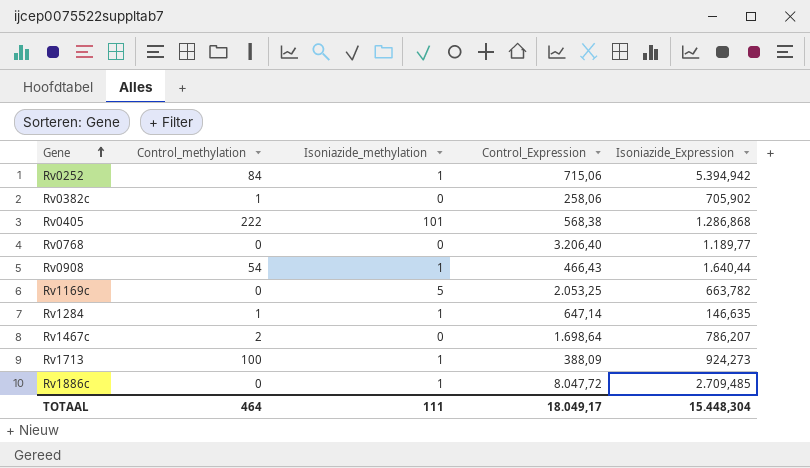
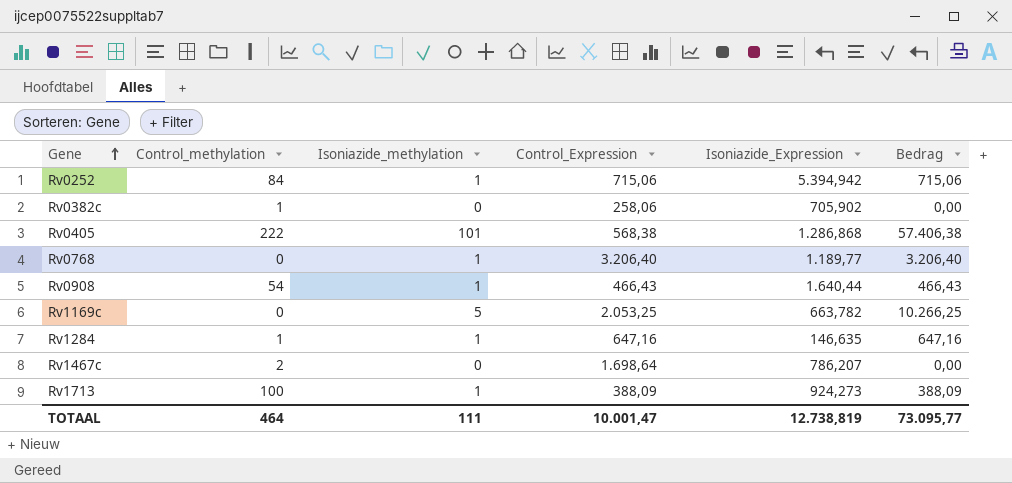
column Bedrag | formula: none -> [Isoniazide_methylation] * [Control_Expression]
row Rv1886c: 0 | 1 | 8.047,72 | 2.709,485 -> none
Rv0768 | Isoniazide_methylation: 0 -> 1
Rv1284 | Control_Expression: 647,14 -> 647,16
TOTAAL | Control_Expression: 18.049,17 -> 10.001,47
TOTAAL | Isoniazide_Expression: 15.448,304 -> 12.738,819

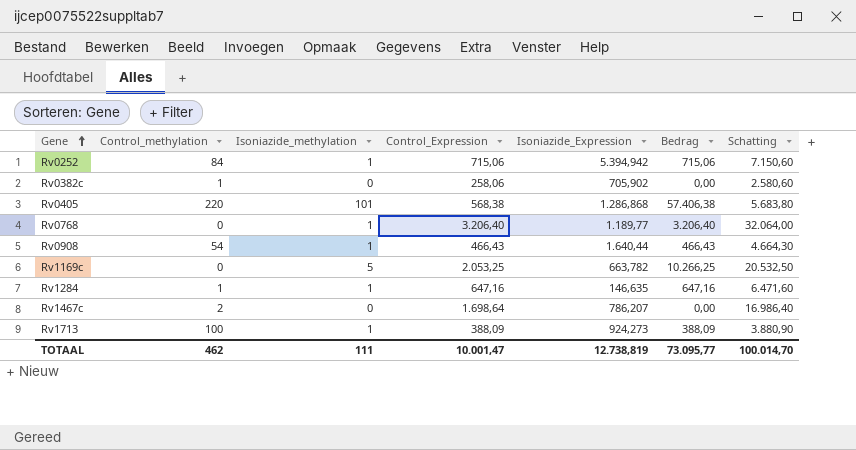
column Schatting | formula: none -> [Control_Expression] * 10
Rv0405 | Control_methylation: 222 -> 220
TOTAAL | Control_methylation: 464 -> 462

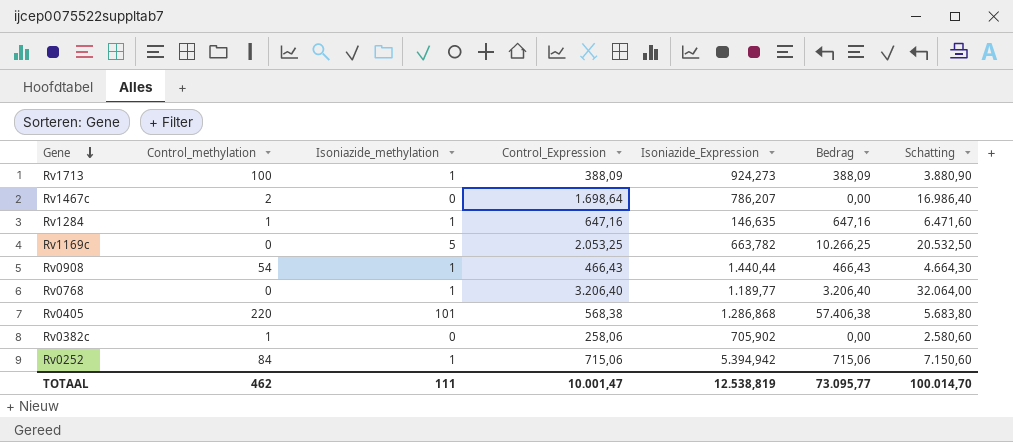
row order: Gene ascending -> Gene descending
Rv0908 | Isoniazide_Expression: 1.640,44 -> 1.440,44
TOTAAL | Isoniazide_Expression: 12.738,819 -> 12.538,819

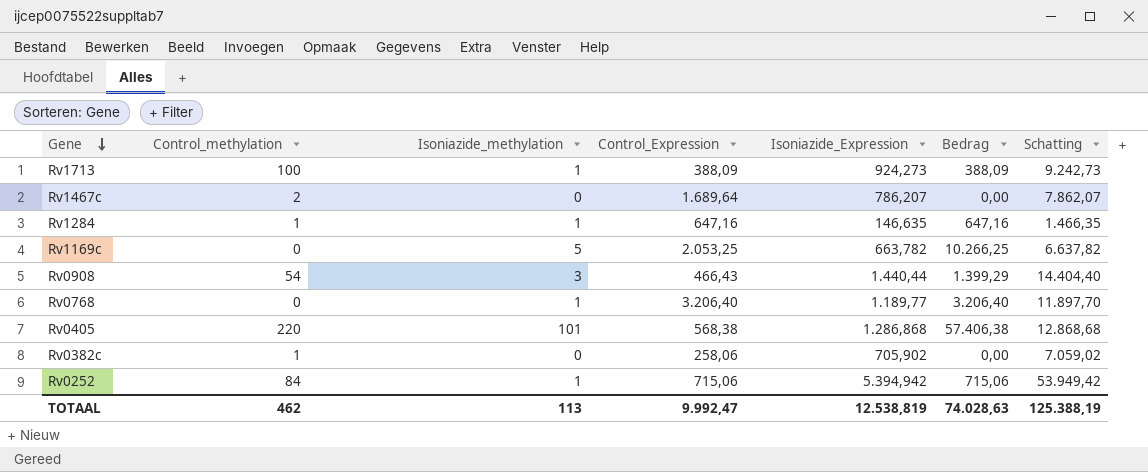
column Schatting | formula: [Control_Expression] * 10 -> [Isoniazide_Expression] * 10
Rv1467c | Control_Expression: 1.698,64 -> 1.689,64
Rv0908 | Isoniazide_methylation: 1 -> 3
Rv0908 | Bedrag: 466,43 -> 1.399,29
TOTAAL | Isoniazide_methylation: 111 -> 113
TOTAAL | Control_Expression: 10.001,47 -> 9.992,47
TOTAAL | Bedrag: 73.095,77 -> 74.028,63
TOTAAL | Schatting: 100.014,70 -> 125.388,19

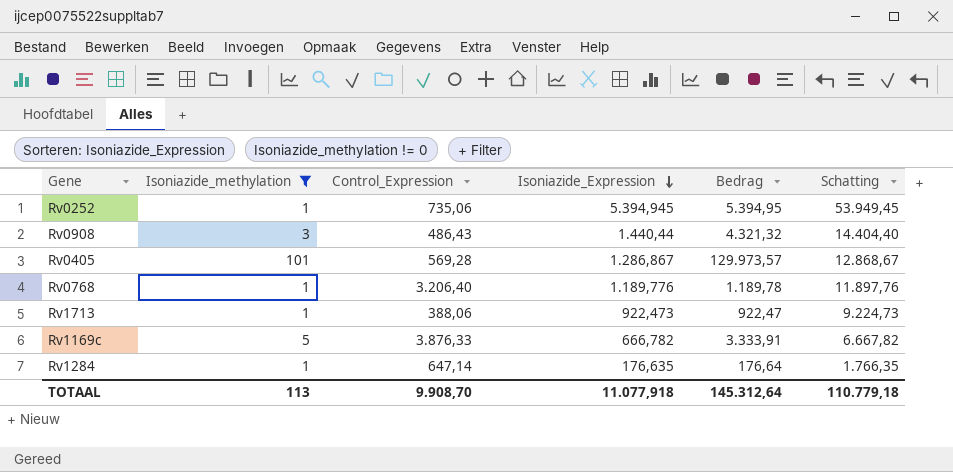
filter: none -> Isoniazide_methylation != 0
row order: Gene descending -> Isoniazide_Expression descending
column Control_methylation | position: 2 -> none
column Bedrag | formula: [Isoniazide_methylation] * [Control_Expression] -> [Isoniazide_methylation] * [Isoniazide_Expression]
Rv0252 | Control_Expression: 715,06 -> 735,06
Rv0252 | Isoniazide_Expression: 5.394,942 -> 5.394,945
Rv0252 | Schatting: 53.949,42 -> 53.949,45
Rv0908 | Control_Expression: 466,43 -> 486,43
Rv0405 | Control_Expression: 568,38 -> 569,28
Rv0405 | Isoniazide_Expression: 1.286,868 -> 1.286,867
Rv0405 | Schatting: 12.868,68 -> 12.868,67
Rv0768 | Isoniazide_Expression: 1.189,77 -> 1.189,776
Rv0768 | Schatting: 11.897,70 -> 11.897,76
Rv1713 | Control_Expression: 388,09 -> 388,06
Rv1713 | Isoniazide_Expression: 924,273 -> 922,473
Rv1713 | Schatting: 9.242,73 -> 9.224,73
Rv1169c | Control_Expression: 2.053,25 -> 3.876,33
Rv1169c | Isoniazide_Expression: 663,782 -> 666,782
Rv1169c | Schatting: 6.637,82 -> 6.667,82
Rv1284 | Control_Expression: 647,16 -> 647,14
Rv1284 | Isoniazide_Expression: 146,635 -> 176,635
Rv1284 | Schatting: 1.466,35 -> 1.766,35
TOTAAL | Control_Expression: 9.992,47 -> 9.908,70
TOTAAL | Isoniazide_Expression: 12.538,819 -> 11.077,918
TOTAAL | Bedrag: 74.028,63 -> 145.312,64
TOTAAL | Schatting: 125.388,19 -> 110.779,18

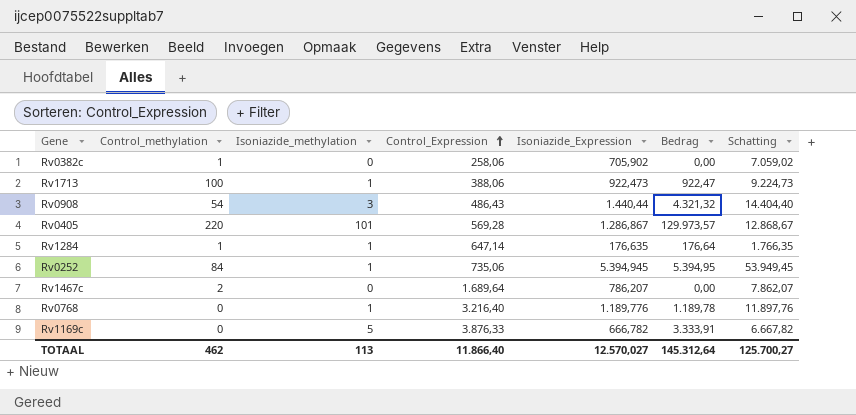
filter: Isoniazide_methylation != 0 -> none
row order: Isoniazide_Expression descending -> Control_Expression ascending
column Control_methylation | position: none -> 2
Rv0768 | Control_Expression: 3.206,40 -> 3.216,40
TOTAAL | Control_Expression: 9.908,70 -> 11.866,40
TOTAAL | Isoniazide_Expression: 11.077,918 -> 12.570,027
TOTAAL | Schatting: 110.779,18 -> 125.700,27

